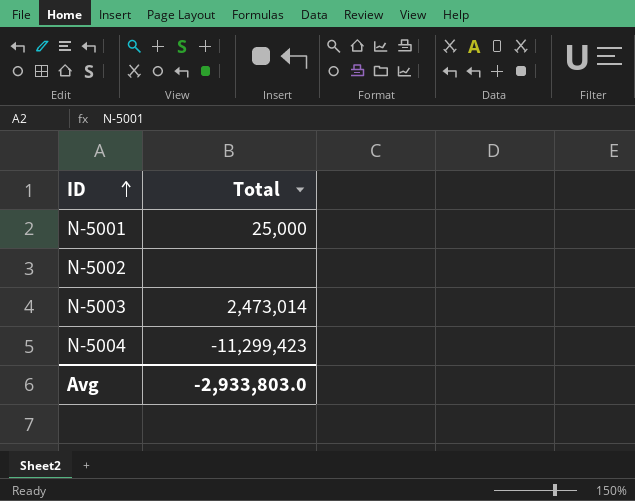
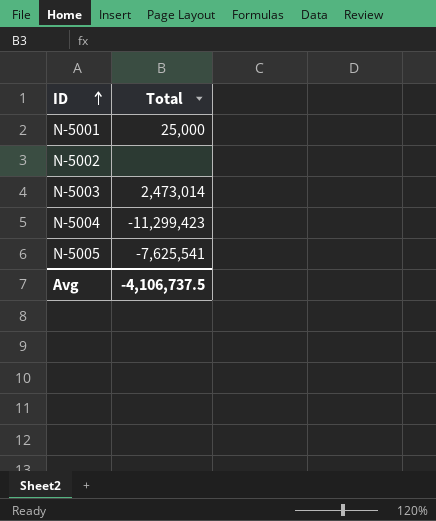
row N-5005: none -> -7,625,541
Avg | Total: -2,933,803.0 -> -4,106,737.5

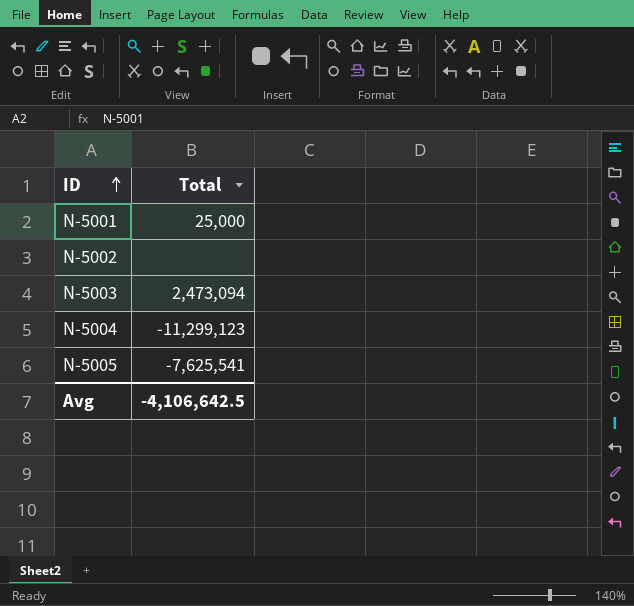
N-5003 | Total: 2,473,014 -> 2,473,094
N-5004 | Total: -11,299,423 -> -11,299,123
Avg | Total: -4,106,737.5 -> -4,106,642.5

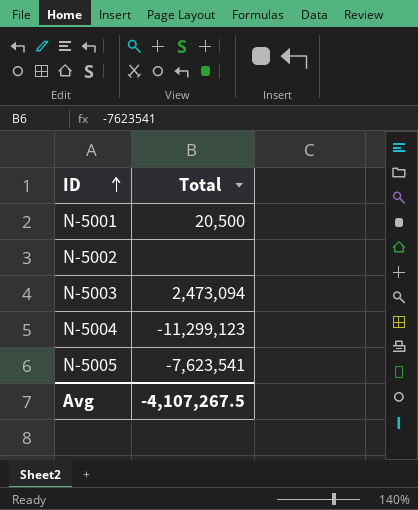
N-5001 | Total: 25,000 -> 20,500
N-5005 | Total: -7,625,541 -> -7,623,541
Avg | Total: -4,106,642.5 -> -4,107,267.5

